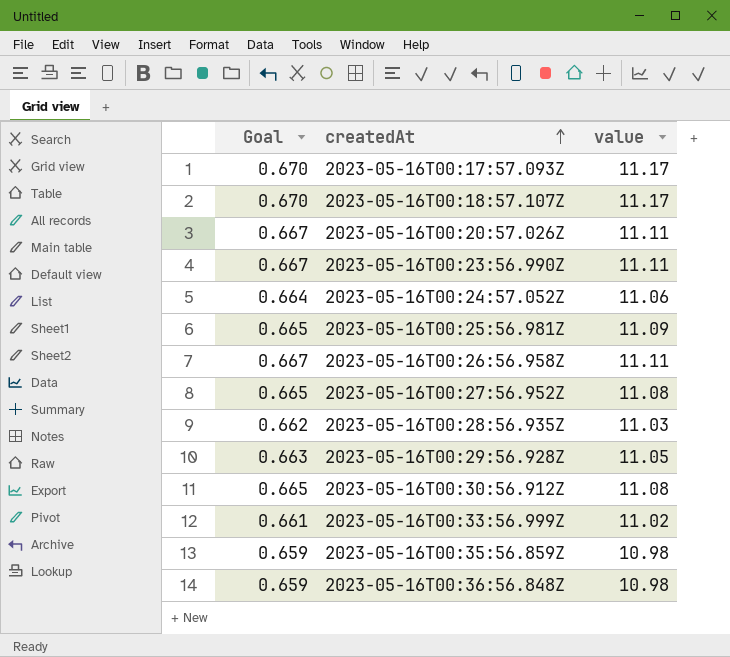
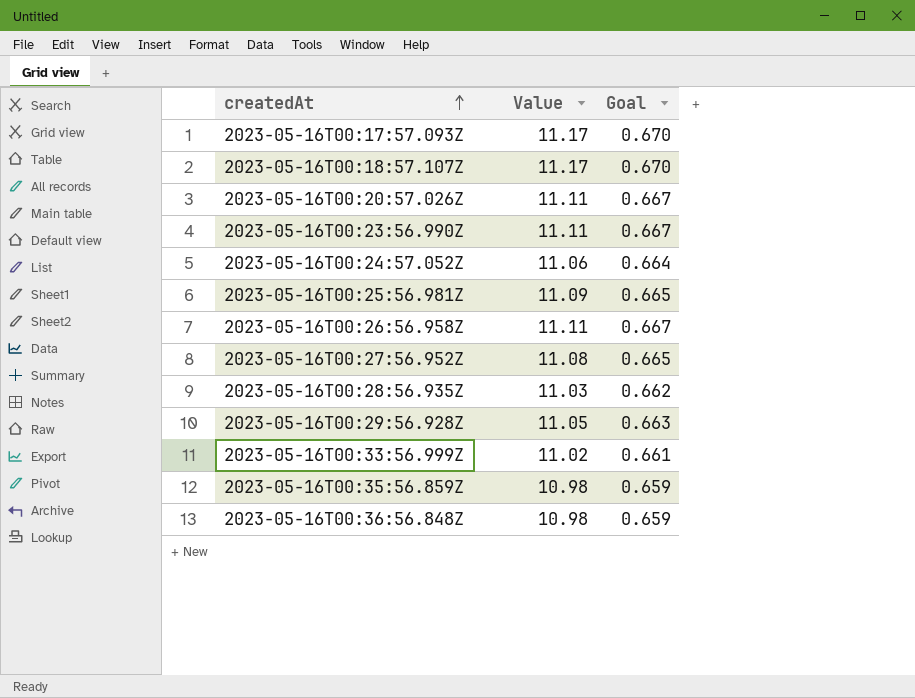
column name: value -> Value
column Goal | position: 1 -> 3
row 2023-05-16T00:30:56.912Z: 0.665 | 11.08 -> none

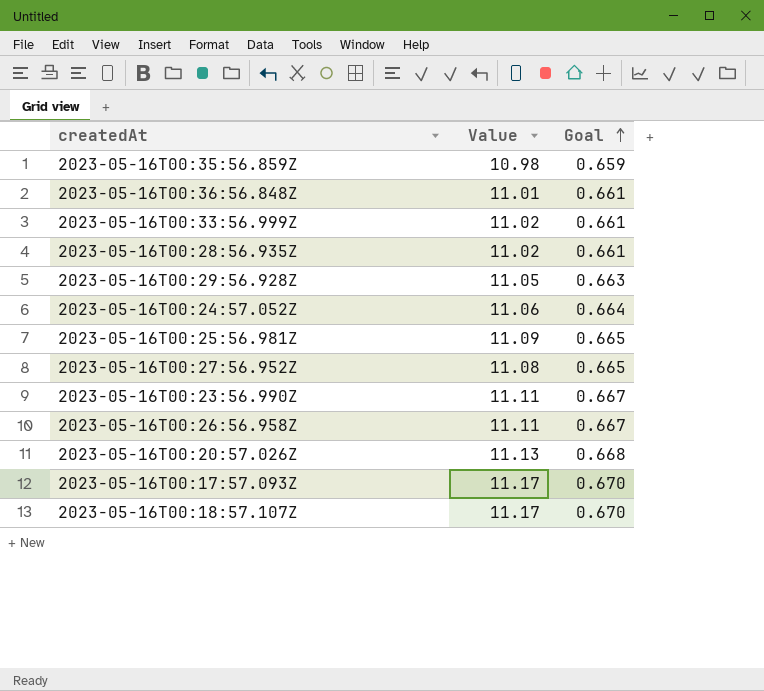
row order: createdAt ascending -> Goal ascending
2023-05-16T00:36:56.848Z | Value: 10.98 -> 11.01
2023-05-16T00:36:56.848Z | Goal: 0.659 -> 0.661
2023-05-16T00:28:56.935Z | Value: 11.03 -> 11.02
2023-05-16T00:28:56.935Z | Goal: 0.662 -> 0.661
2023-05-16T00:20:57.026Z | Value: 11.11 -> 11.13
2023-05-16T00:20:57.026Z | Goal: 0.667 -> 0.668

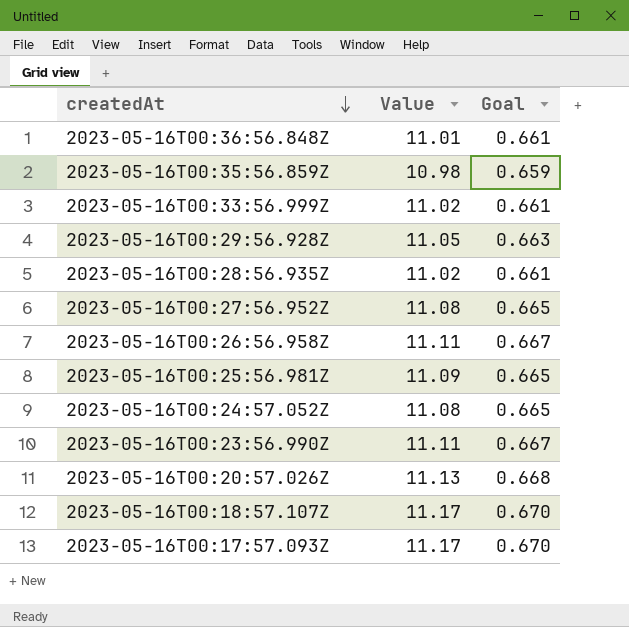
row order: Goal ascending -> createdAt descending
2023-05-16T00:24:57.052Z | Value: 11.06 -> 11.08
2023-05-16T00:24:57.052Z | Goal: 0.664 -> 0.665

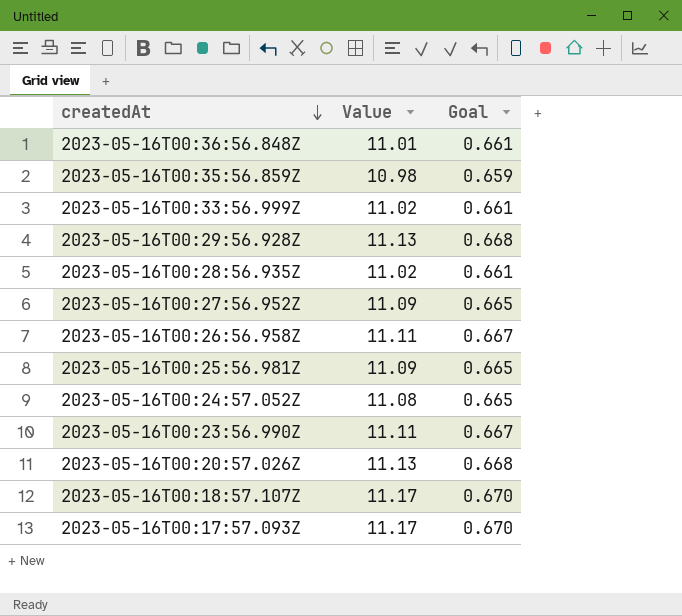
2023-05-16T00:29:56.928Z | Value: 11.05 -> 11.13
2023-05-16T00:29:56.928Z | Goal: 0.663 -> 0.668
2023-05-16T00:27:56.952Z | Value: 11.08 -> 11.09

